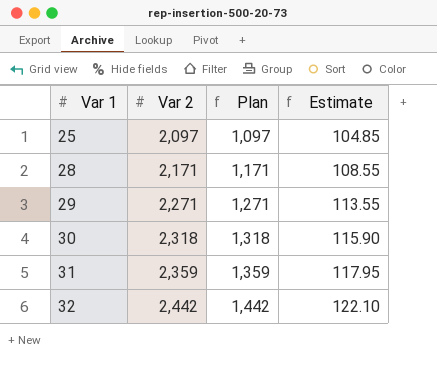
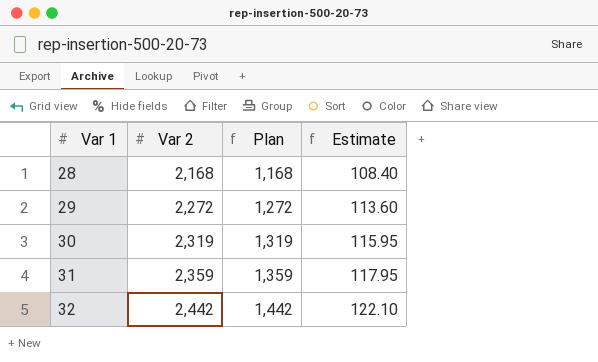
row 25: 2,097 | 1,097 | 104.85 -> none
28 | Var 2: 2,171 -> 2,168
28 | Plan: 1,171 -> 1,168
28 | Estimate: 108.55 -> 108.40
29 | Var 2: 2,271 -> 2,272
29 | Plan: 1,271 -> 1,272
29 | Estimate: 113.55 -> 113.60
30 | Var 2: 2,318 -> 2,319
30 | Plan: 1,318 -> 1,319
30 | Estimate: 115.90 -> 115.95

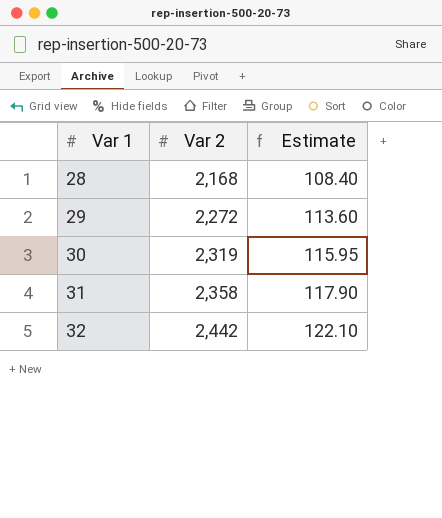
column Plan | formula: [Var 2] - 1000 -> none
31 | Var 2: 2,359 -> 2,358
31 | Estimate: 117.95 -> 117.90

